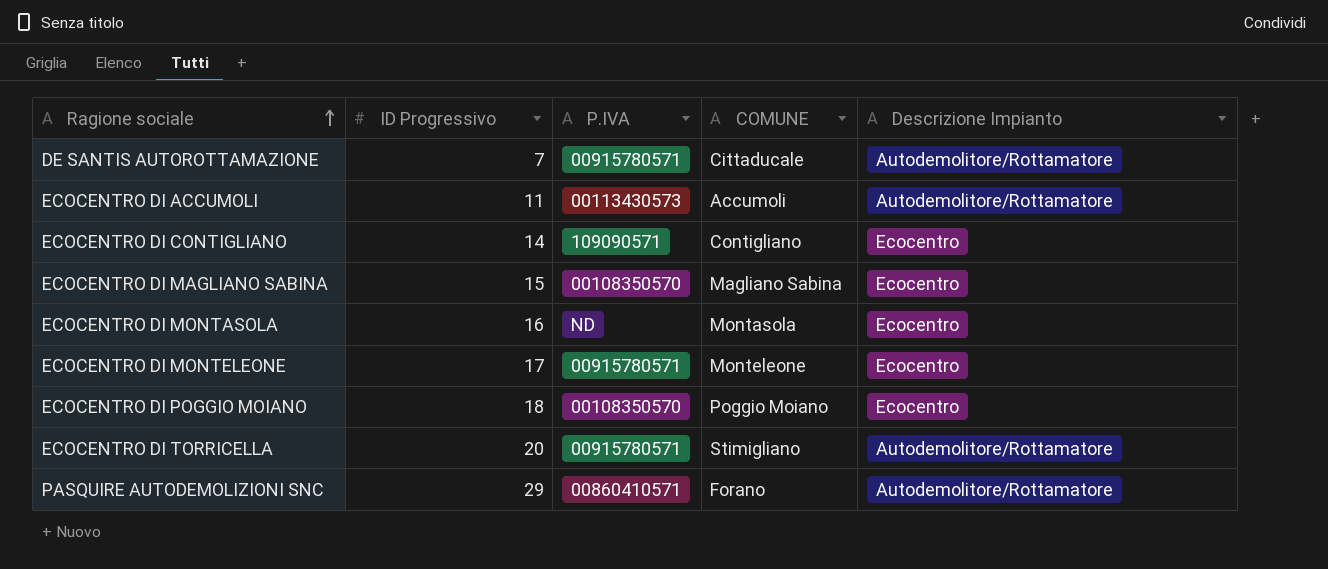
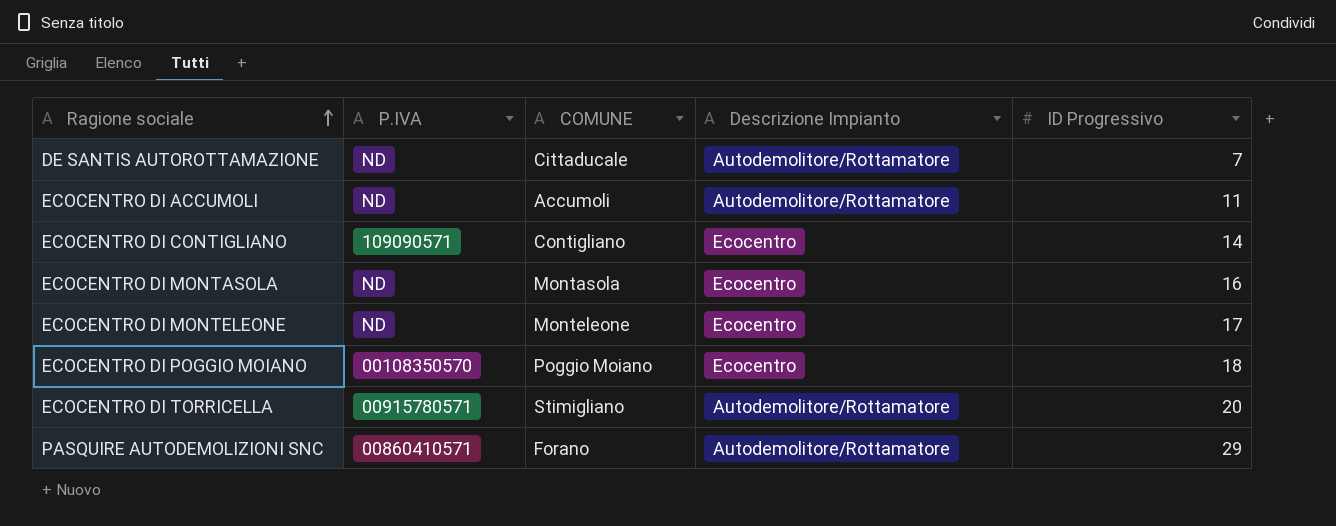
column ID Progressivo | position: 2 -> 5
row ECOCENTRO DI MAGLIANO SABINA: 15 | 00108350570 | Magliano Sabina | Ecocentro -> none
DE SANTIS AUTOROTTAMAZIONE | P.IVA: 00915780571 -> ND
ECOCENTRO DI ACCUMOLI | P.IVA: 00113430573 -> ND
ECOCENTRO DI MONTELEONE | P.IVA: 00915780571 -> ND

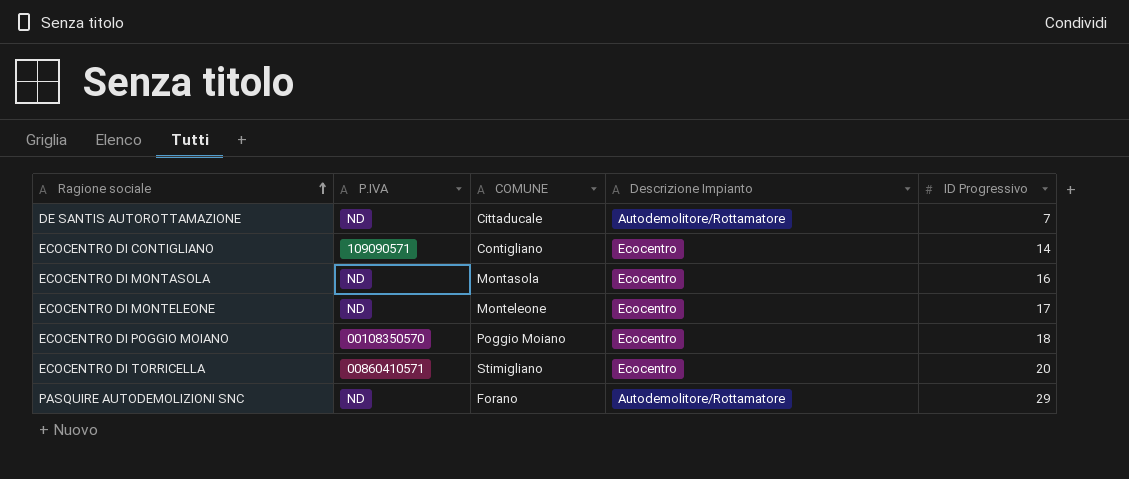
row ECOCENTRO DI ACCUMOLI: ND | Accumoli | Autodemolitore/Rottamatore | 11 -> none
ECOCENTRO DI TORRICELLA | P.IVA: 00915780571 -> 00860410571
ECOCENTRO DI TORRICELLA | Descrizione Impianto: Autodemolitore/Rottamatore -> Ecocentro
PASQUIRE AUTODEMOLIZIONI SNC | P.IVA: 00860410571 -> ND

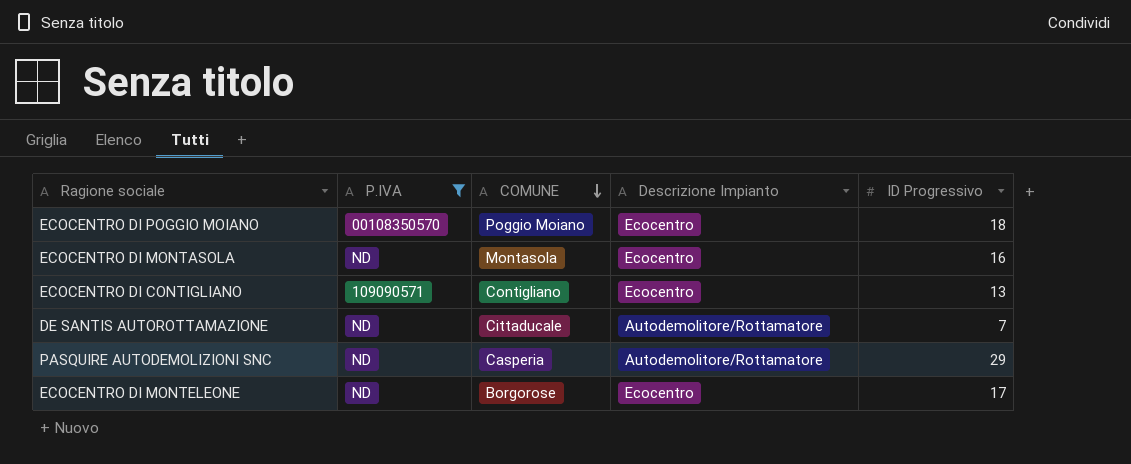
filter: none -> P.IVA != 00860410571
row order: Ragione sociale ascending -> COMUNE descending
ECOCENTRO DI CONTIGLIANO | ID Progressivo: 14 -> 13
PASQUIRE AUTODEMOLIZIONI SNC | COMUNE: Forano -> Casperia
ECOCENTRO DI MONTELEONE | COMUNE: Monteleone -> Borgorose

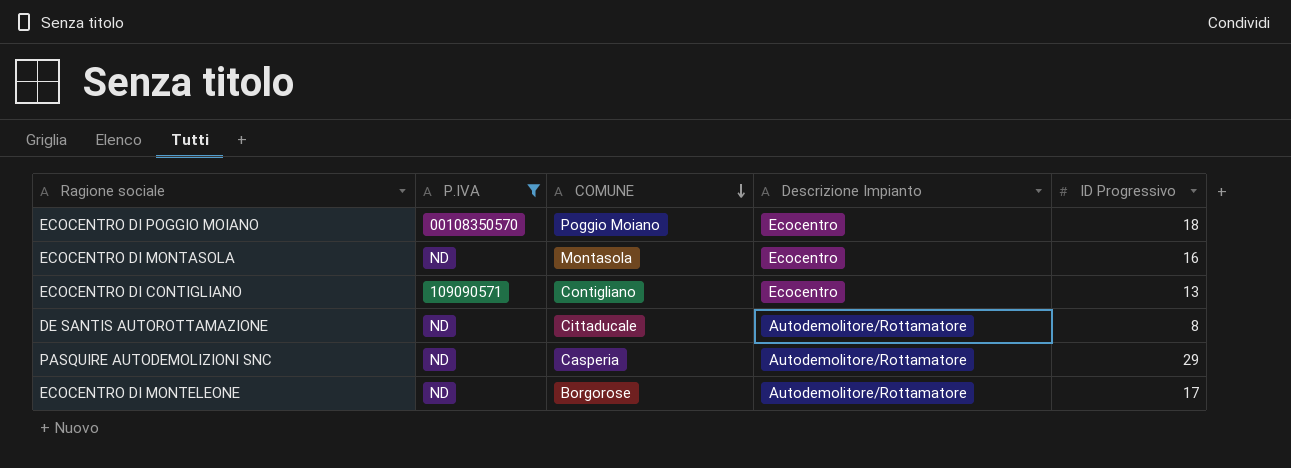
DE SANTIS AUTOROTTAMAZIONE | ID Progressivo: 7 -> 8
ECOCENTRO DI MONTELEONE | Descrizione Impianto: Ecocentro -> Autodemolitore/Rottamatore

